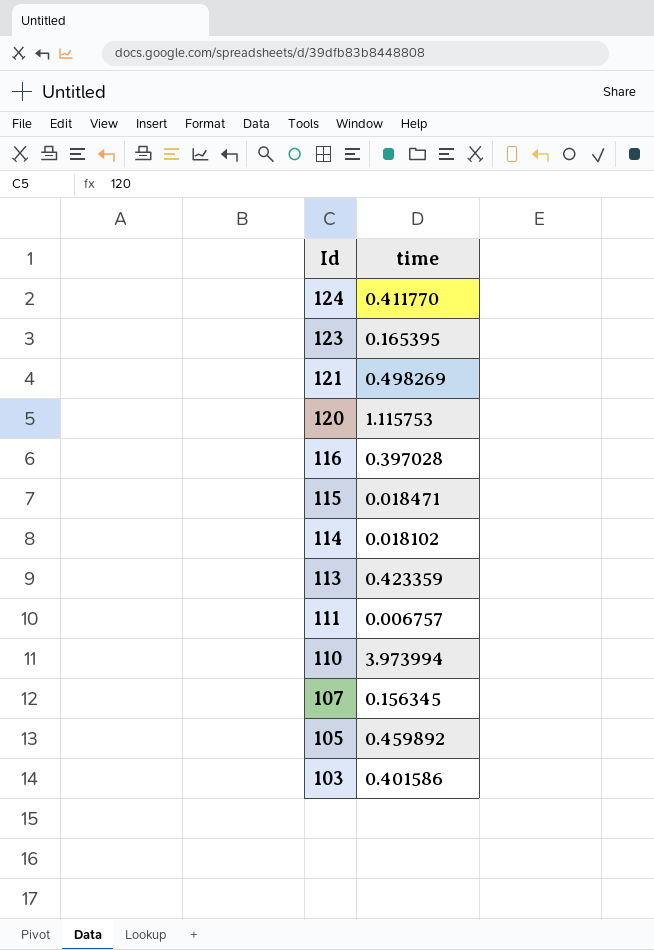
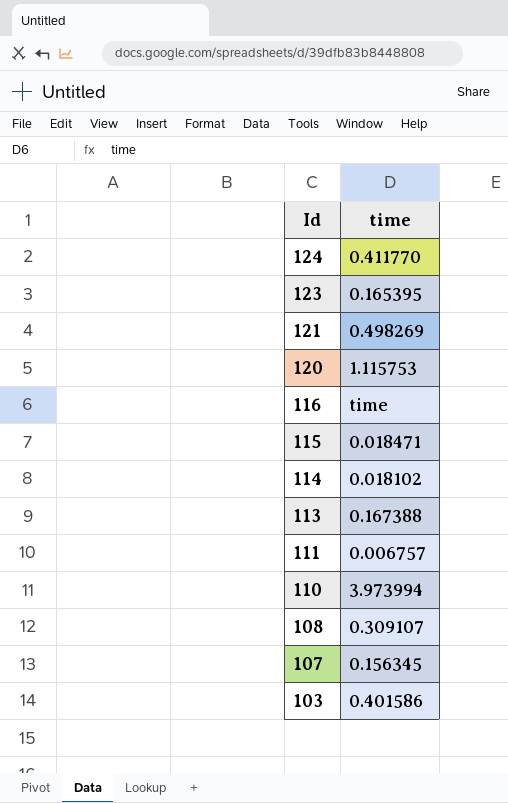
row 105: 0.459892 -> none
116 | time: 0.397028 -> time
113 | time: 0.423359 -> 0.167388
row 108: none -> 0.309107

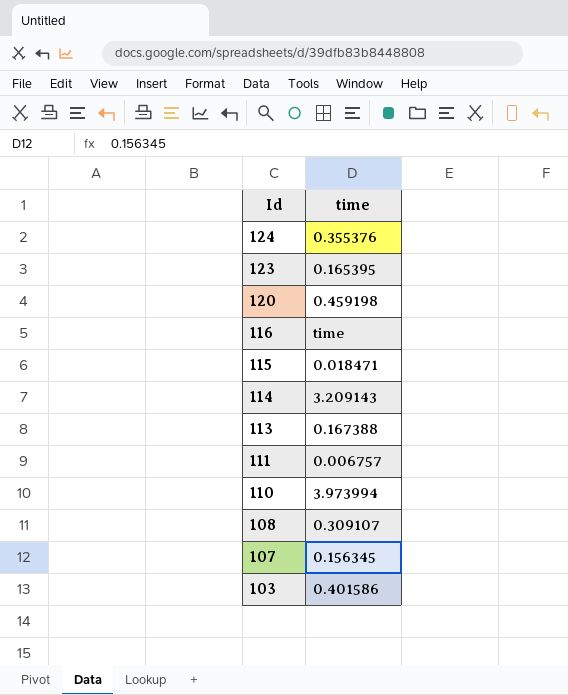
row 121: 0.498269 -> none
124 | time: 0.411770 -> 0.355376
120 | time: 1.115753 -> 0.459198
114 | time: 0.018102 -> 3.209143

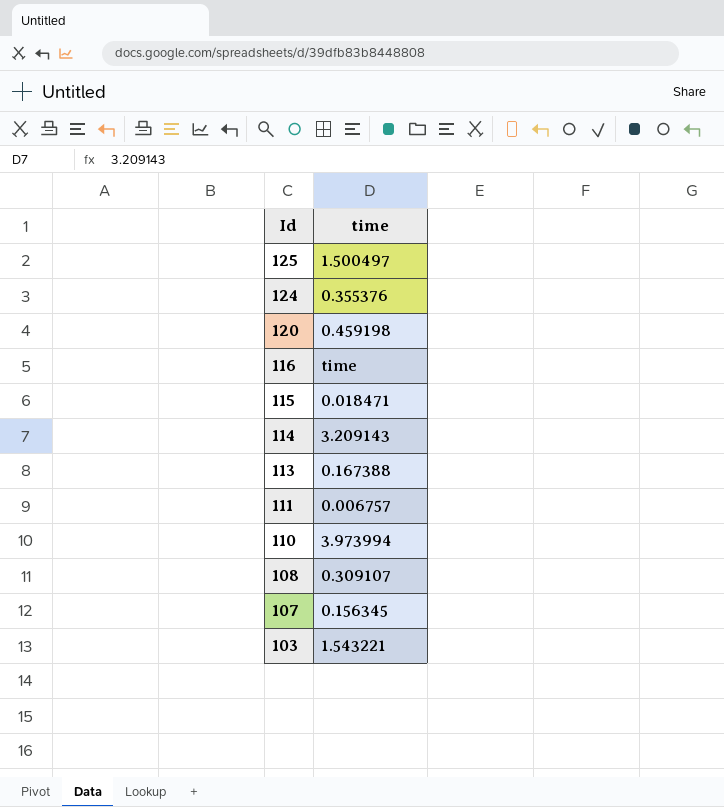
row 123: 0.165395 -> none
row 125: none -> 1.500497
103 | time: 0.401586 -> 1.543221

